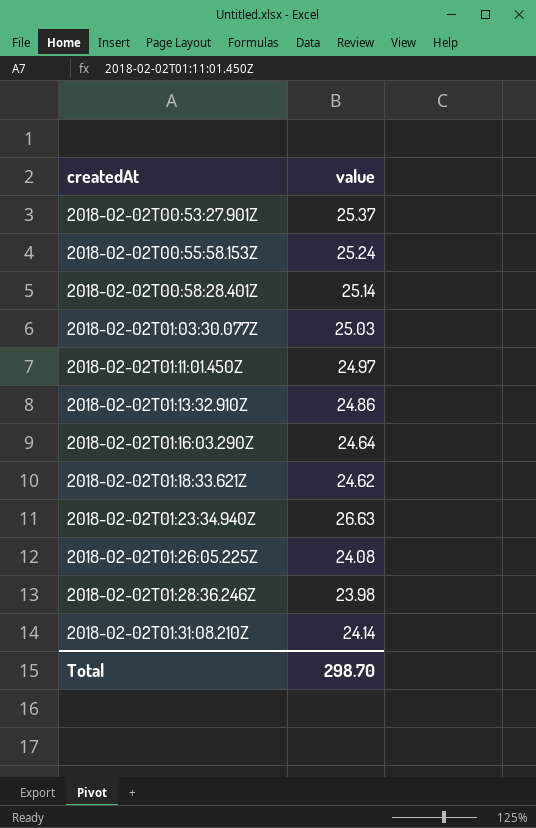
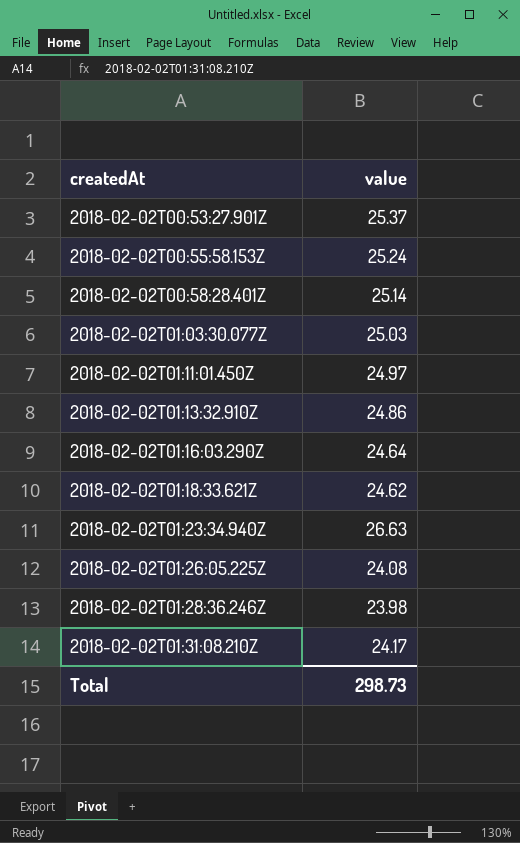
2018-02-02T01:31:08.210Z | value: 24.14 -> 24.17
Total | value: 298.70 -> 298.73

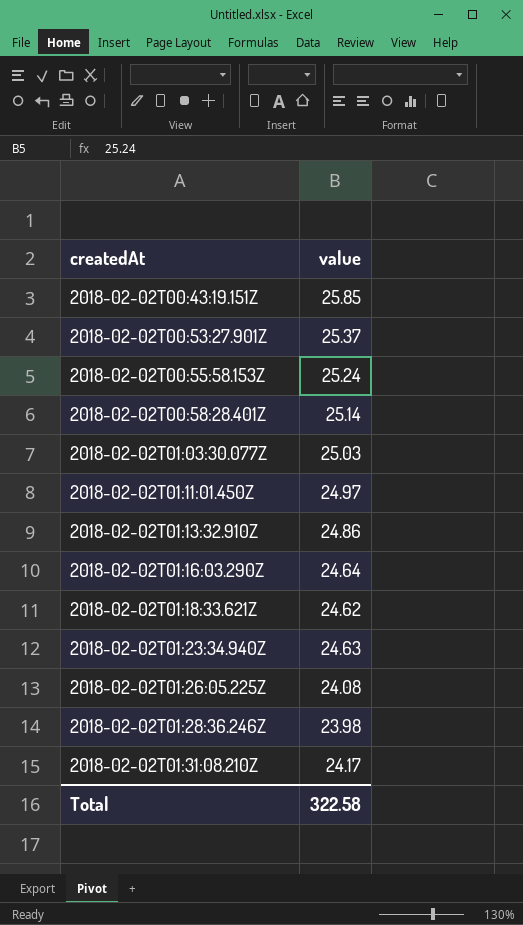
row 2018-02-02T00:43:19.151Z: none -> 25.85
2018-02-02T01:23:34.940Z | value: 26.63 -> 24.63
Total | value: 298.73 -> 322.58

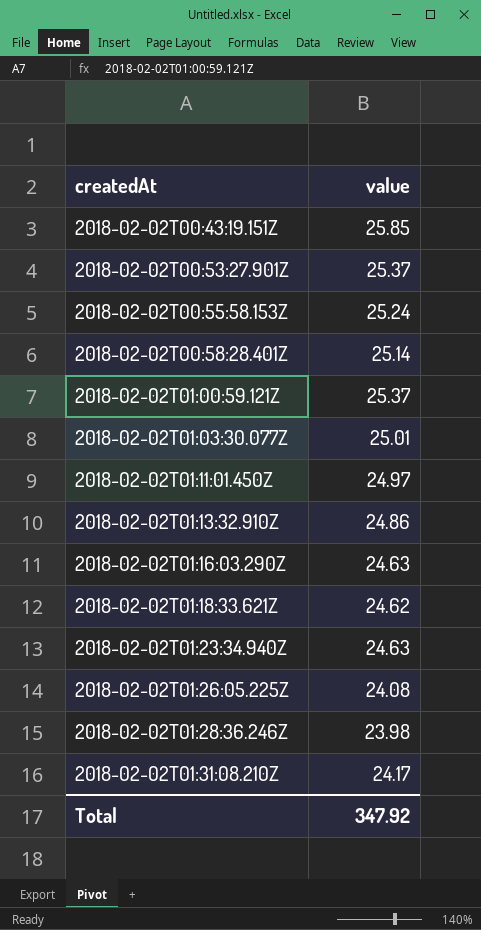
row 2018-02-02T01:00:59.121Z: none -> 25.37
2018-02-02T01:03:30.077Z | value: 25.03 -> 25.01
2018-02-02T01:16:03.290Z | value: 24.64 -> 24.63
Total | value: 322.58 -> 347.92

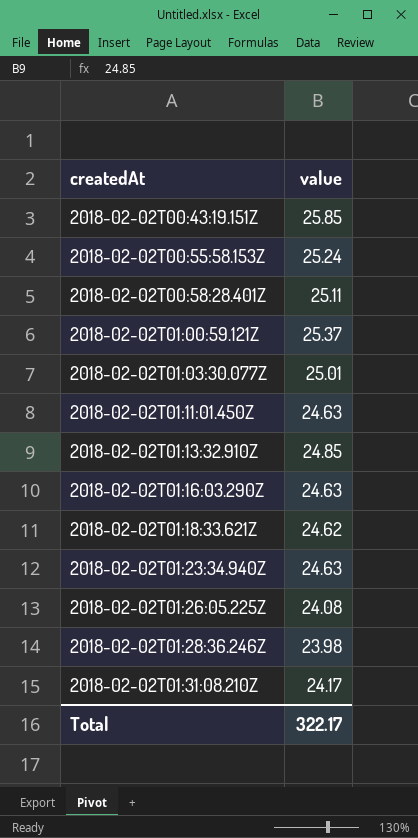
row 2018-02-02T00:53:27.901Z: 25.37 -> none
2018-02-02T00:58:28.401Z | value: 25.14 -> 25.11
2018-02-02T01:11:01.450Z | value: 24.97 -> 24.63
2018-02-02T01:13:32.910Z | value: 24.86 -> 24.85
Total | value: 347.92 -> 322.17

